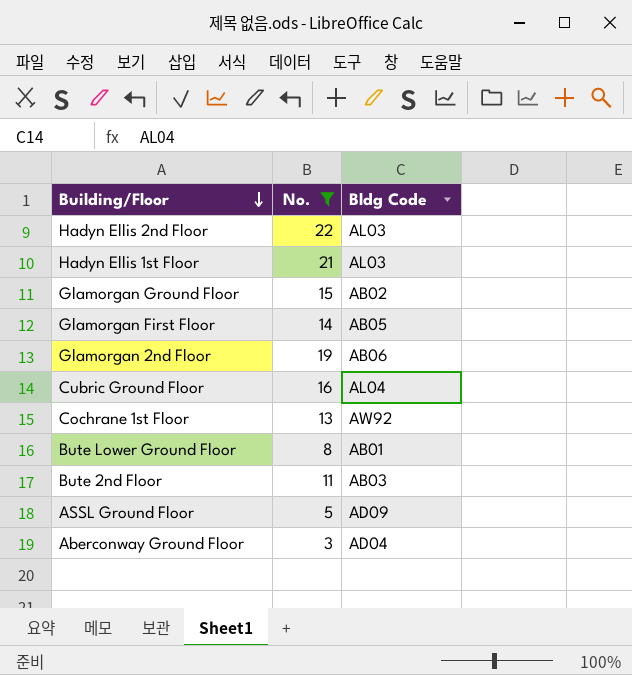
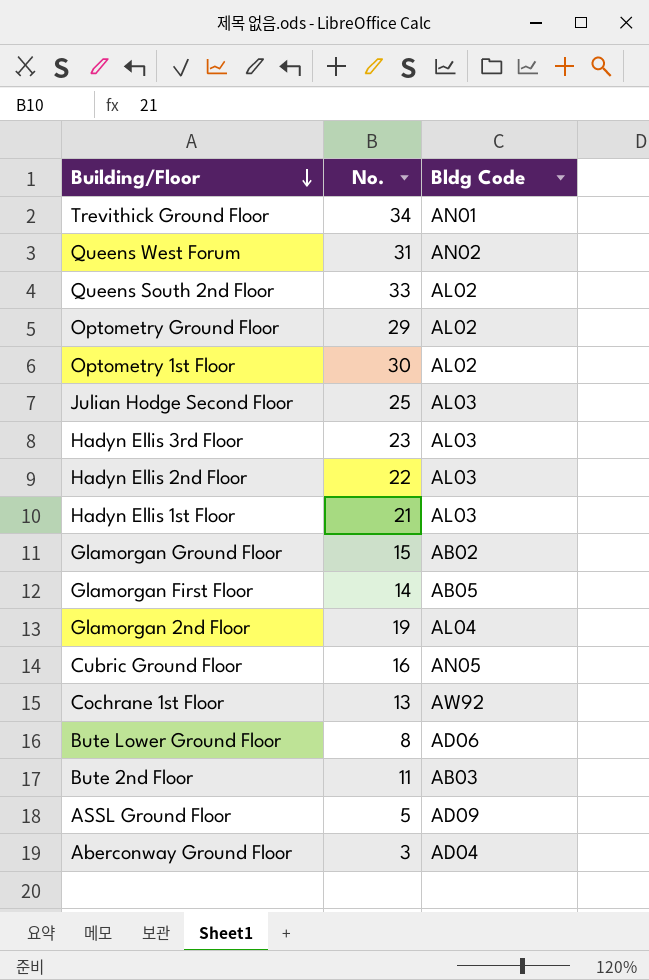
filter: No. <= 22 -> none
Glamorgan 2nd Floor | Bldg Code: AB06 -> AL04
Cubric Ground Floor | Bldg Code: AL04 -> AN05
Bute Lower Ground Floor | Bldg Code: AB01 -> AD06

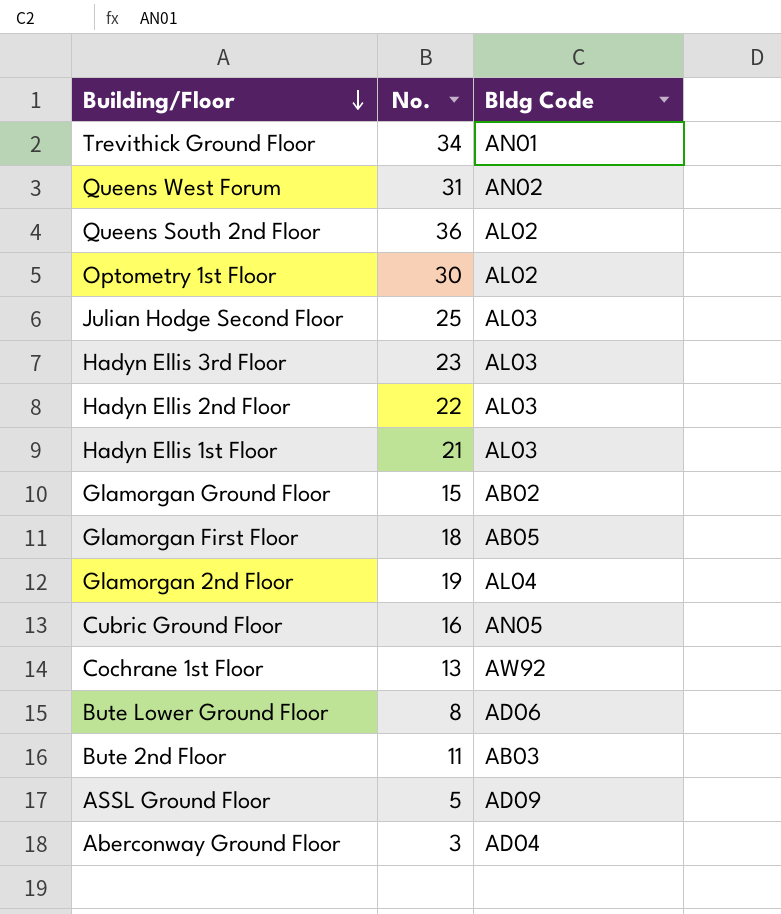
row Optometry Ground Floor: 29 | AL02 -> none
Queens South 2nd Floor | No.: 33 -> 36
Glamorgan First Floor | No.: 14 -> 18

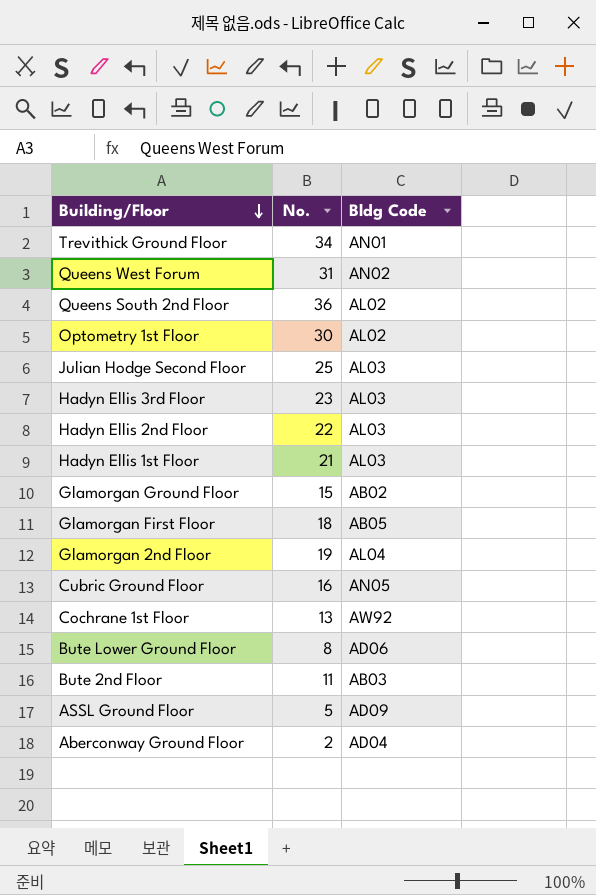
Aberconway Ground Floor | No.: 3 -> 2

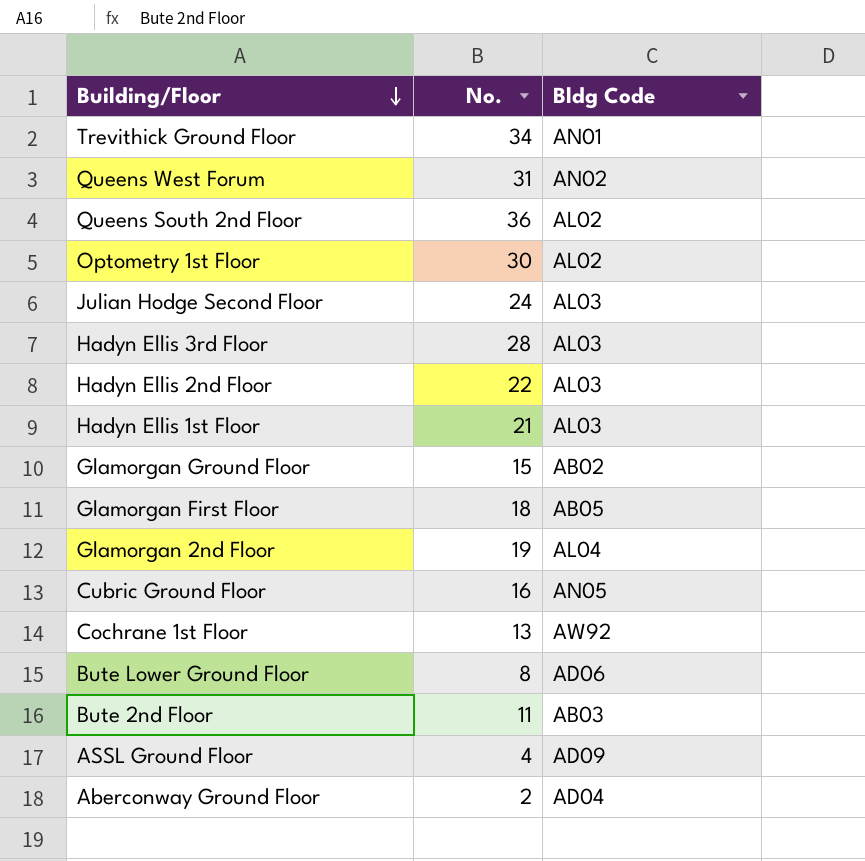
Julian Hodge Second Floor | No.: 25 -> 24
Hadyn Ellis 3rd Floor | No.: 23 -> 28
ASSL Ground Floor | No.: 5 -> 4

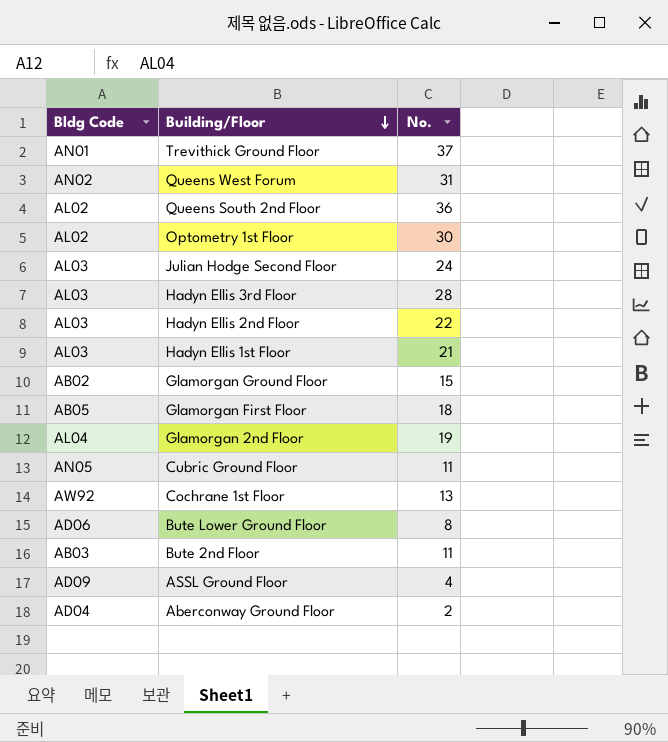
column Bldg Code | position: 3 -> 1
Trevithick Ground Floor | No.: 34 -> 37
Cubric Ground Floor | No.: 16 -> 11

